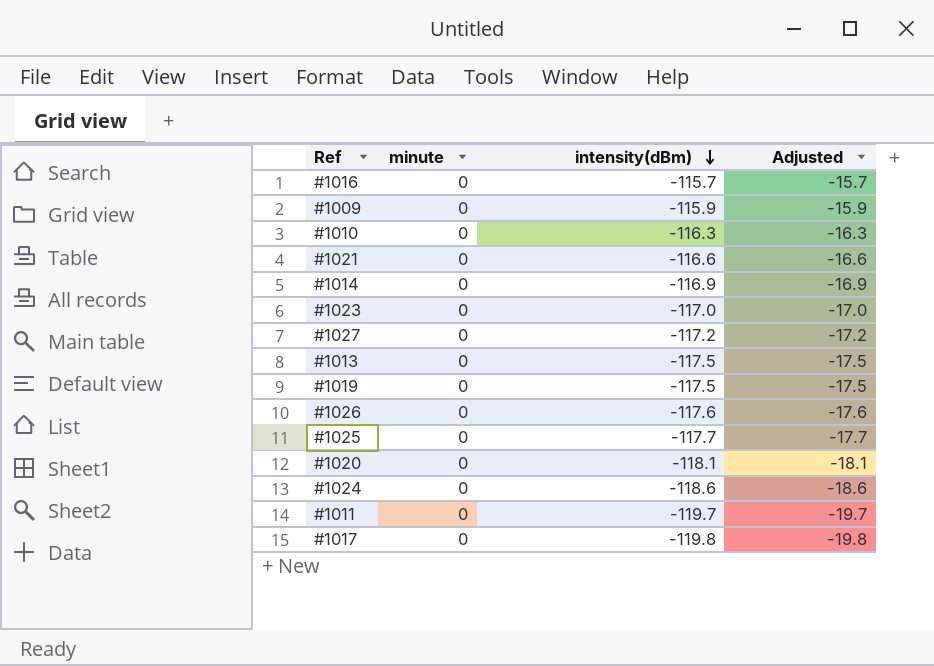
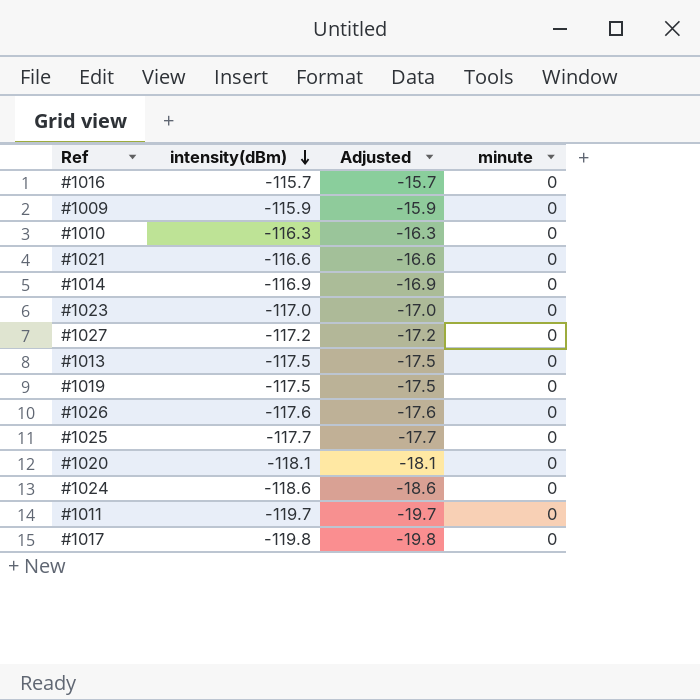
column minute | position: 2 -> 4

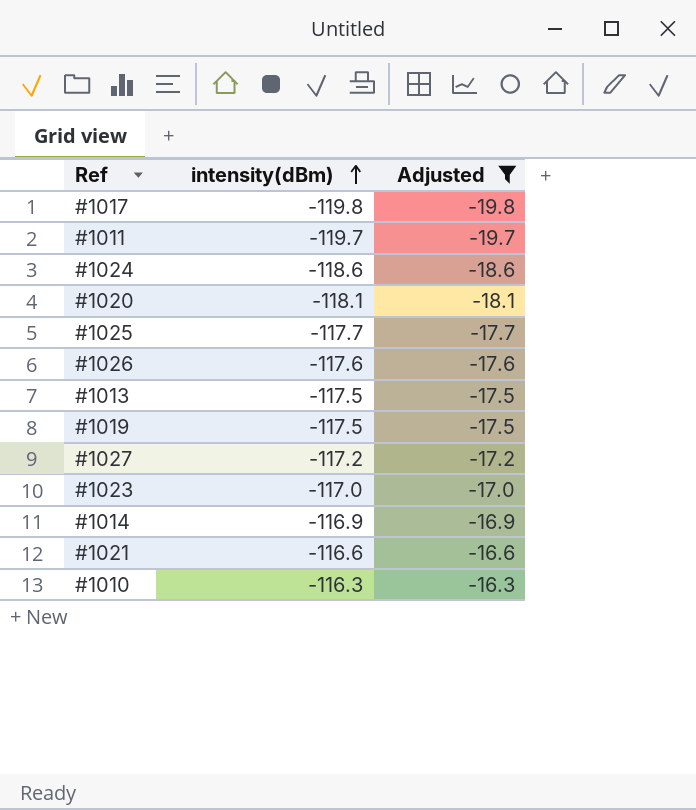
filter: none -> Adjusted <= -16.3
row order: intensity(dBm) descending -> intensity(dBm) ascending
column minute | position: 4 -> none

